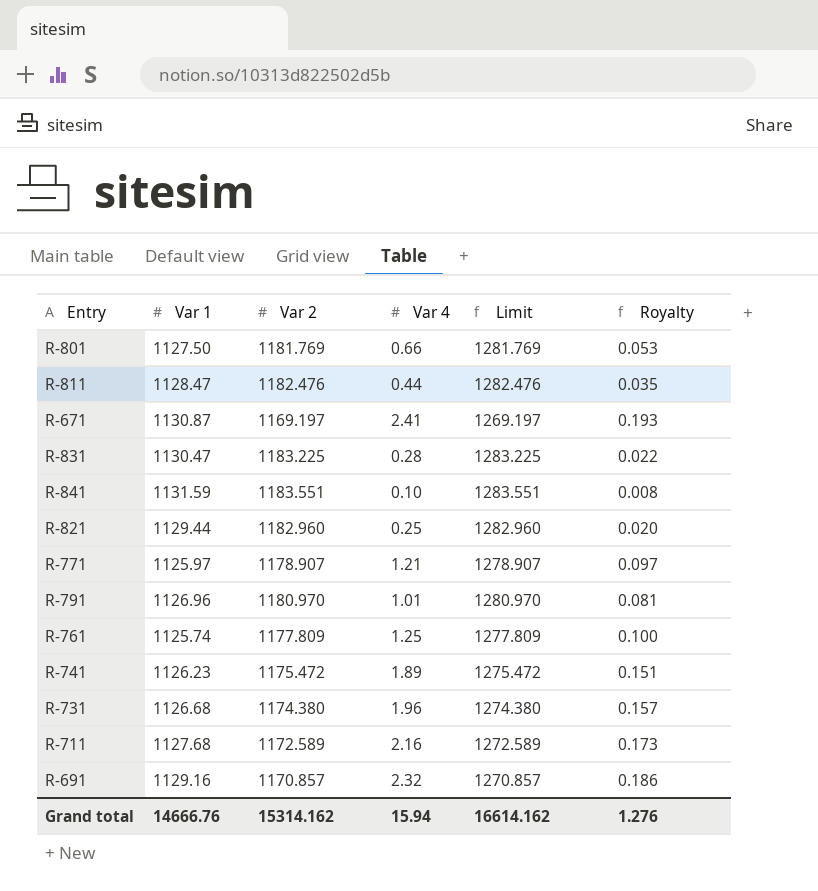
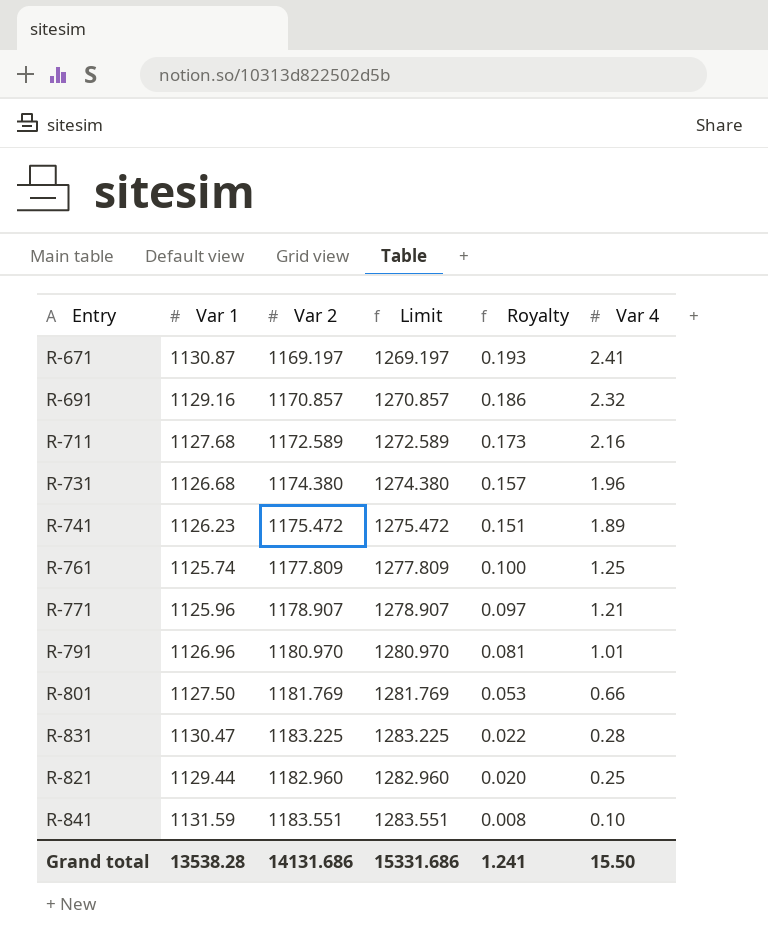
row order: none -> Royalty descending
column Var 4 | position: 4 -> 6
row R-811: 1128.47 | 1182.476 | 0.44 | 1282.476 | 0.035 -> none
R-771 | Var 1: 1125.97 -> 1125.96
Grand total | Var 1: 14666.76 -> 13538.28
Grand total | Var 2: 15314.162 -> 14131.686
Grand total | Limit: 16614.162 -> 15331.686
Grand total | Royalty: 1.276 -> 1.241
Grand total | Var 4: 15.94 -> 15.50

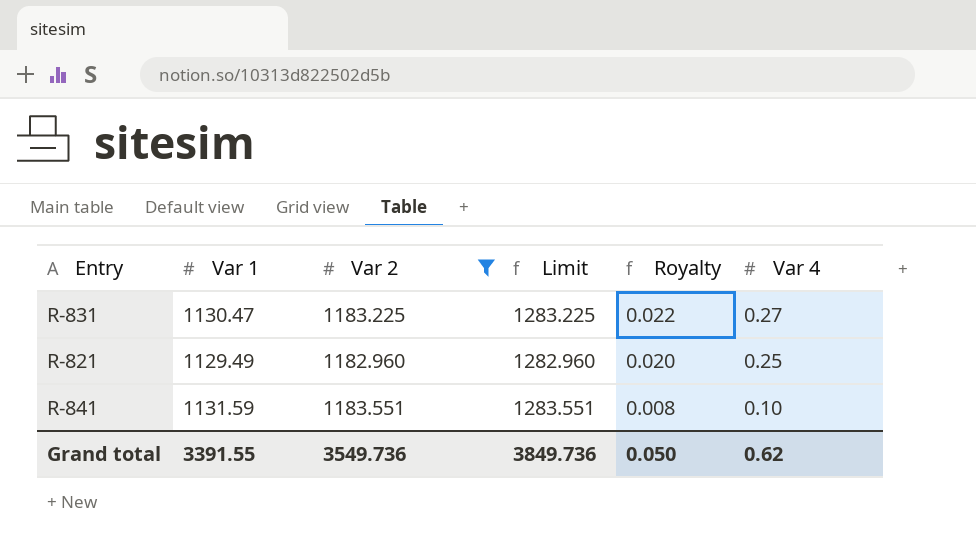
filter: none -> Var 2 >= 1182.960
R-831 | Var 4: 0.28 -> 0.27
R-821 | Var 1: 1129.44 -> 1129.49
Grand total | Var 1: 13538.28 -> 3391.55
Grand total | Var 2: 14131.686 -> 3549.736
Grand total | Limit: 15331.686 -> 3849.736
Grand total | Royalty: 1.241 -> 0.050
Grand total | Var 4: 15.50 -> 0.62

